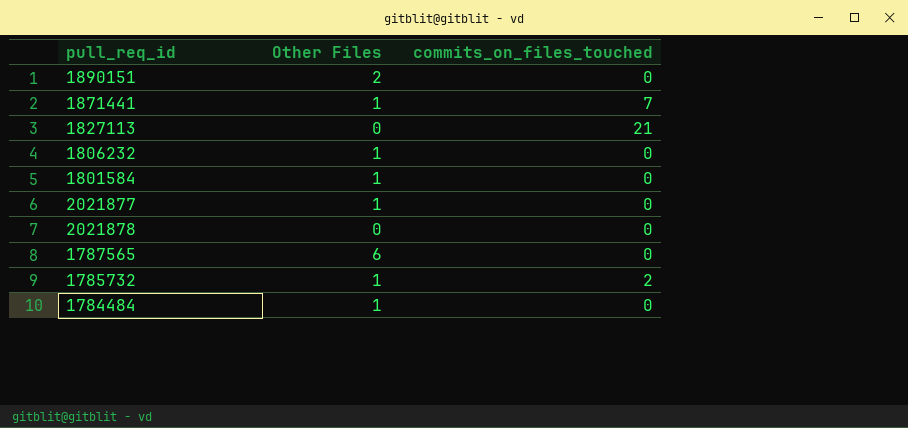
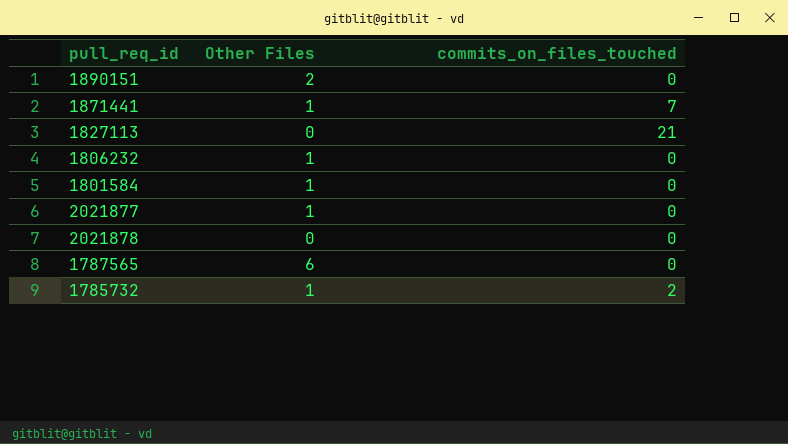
row 1784484: 1 | 0 -> none

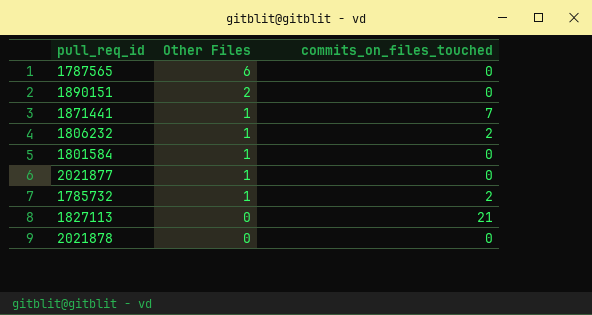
row order: none -> Other Files descending
1806232 | commits_on_files_touched: 0 -> 2

